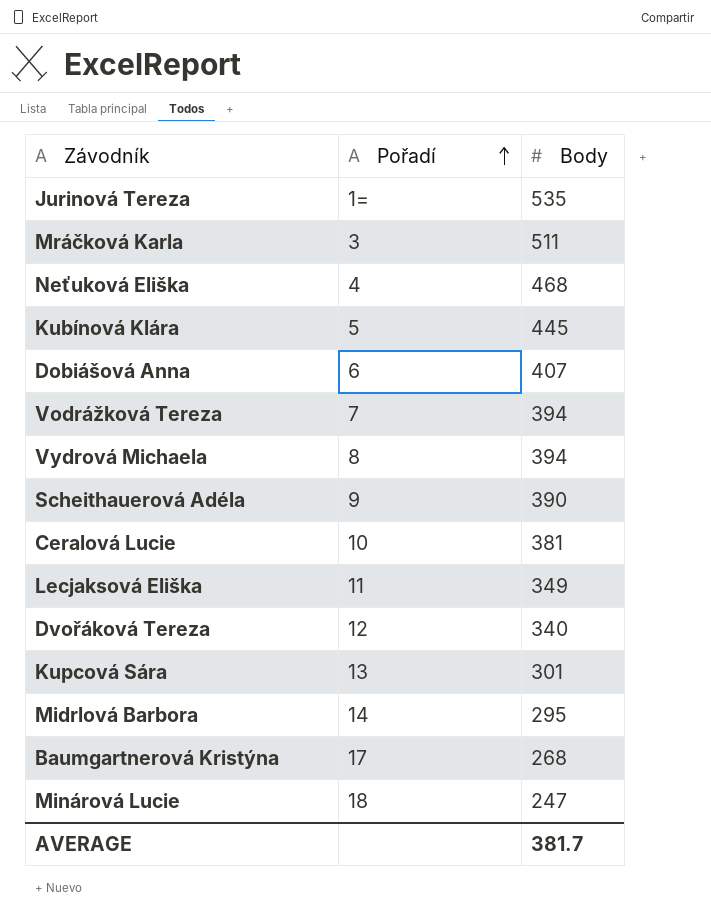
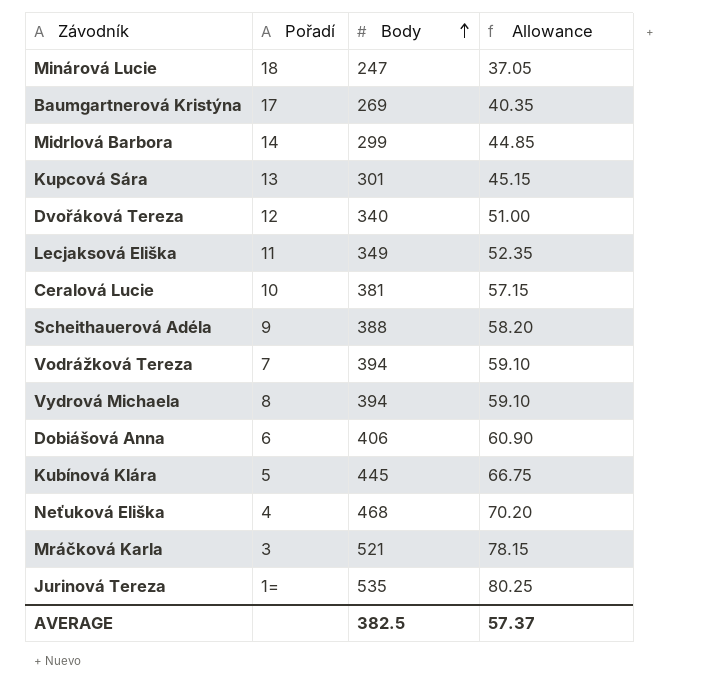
row order: Pořadí ascending -> Body ascending
column Allowance | formula: none -> [Body] * 0.15
Baumgartnerová Kristýna | Body: 268 -> 269
Midrlová Barbora | Body: 295 -> 299
Scheithauerová Adéla | Body: 390 -> 388
Dobiášová Anna | Body: 407 -> 406
Mráčková Karla | Body: 511 -> 521
AVERAGE | Body: 381.7 -> 382.5

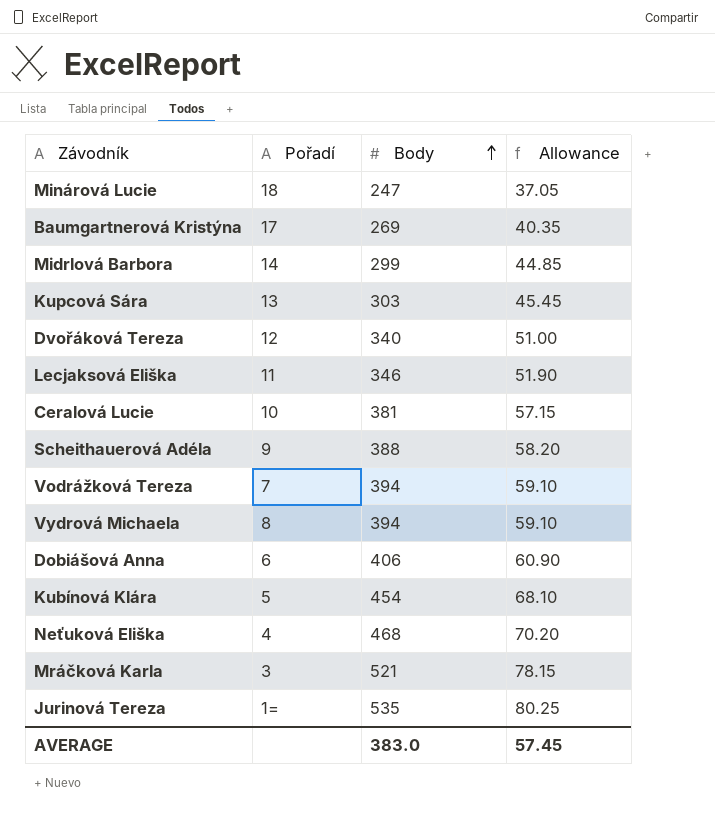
Kupcová Sára | Body: 301 -> 303
Kupcová Sára | Allowance: 45.15 -> 45.45
Lecjaksová Eliška | Body: 349 -> 346
Lecjaksová Eliška | Allowance: 52.35 -> 51.90
Kubínová Klára | Body: 445 -> 454
Kubínová Klára | Allowance: 66.75 -> 68.10
AVERAGE | Body: 382.5 -> 383.0
AVERAGE | Allowance: 57.37 -> 57.45

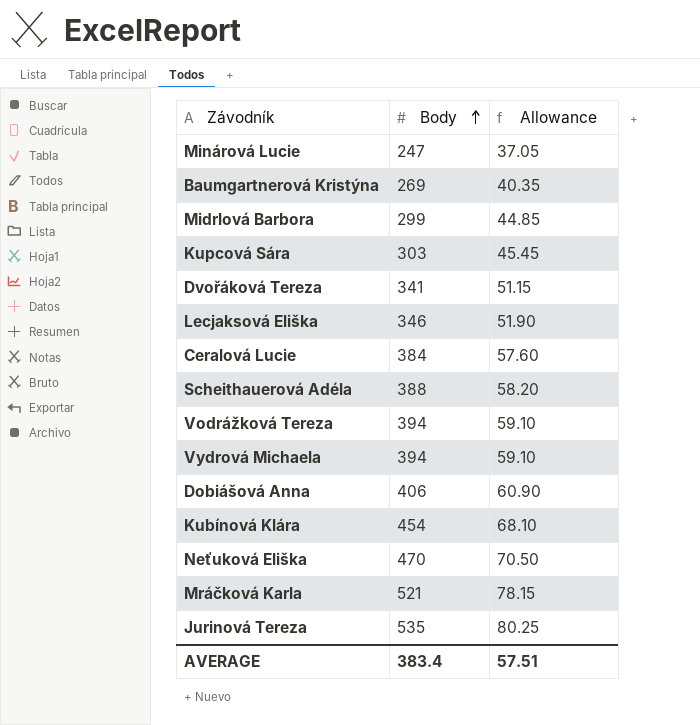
column Pořadí | position: 2 -> none
Dvořáková Tereza | Body: 340 -> 341
Dvořáková Tereza | Allowance: 51.00 -> 51.15
Ceralová Lucie | Body: 381 -> 384
Ceralová Lucie | Allowance: 57.15 -> 57.60
Neťuková Eliška | Body: 468 -> 470
Neťuková Eliška | Allowance: 70.20 -> 70.50
AVERAGE | Body: 383.0 -> 383.4
AVERAGE | Allowance: 57.45 -> 57.51

